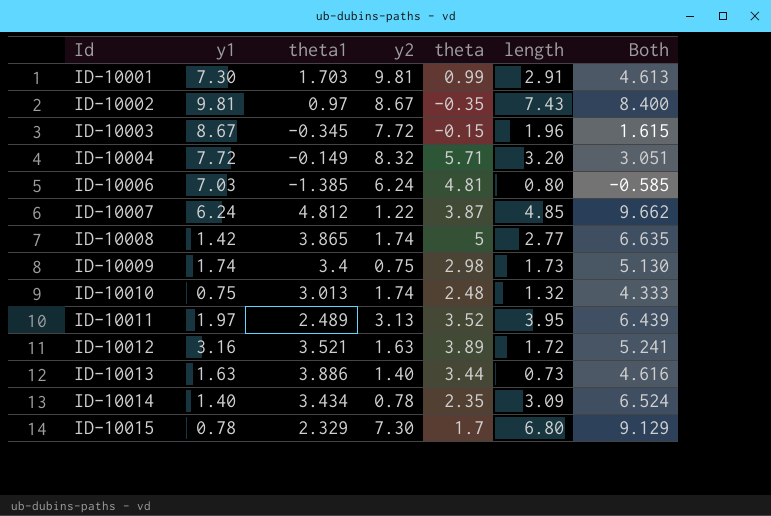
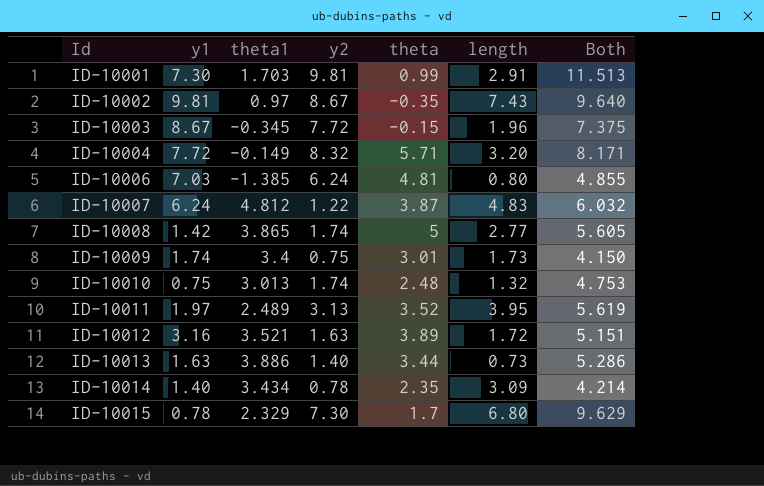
column Both | formula: [theta1] + [length] -> [theta1] + [y2]
ID-10007 | length: 4.85 -> 4.83
ID-10009 | theta: 2.98 -> 3.01

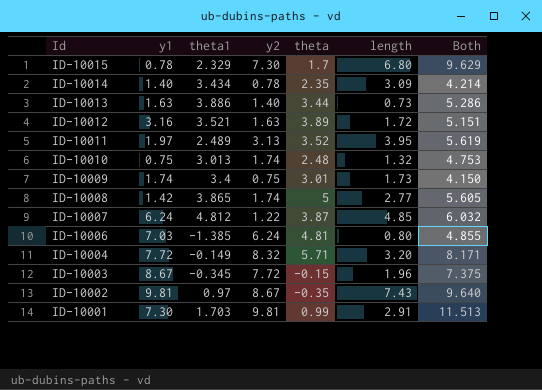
row order: Id ascending -> Id descending
ID-10007 | length: 4.83 -> 4.85

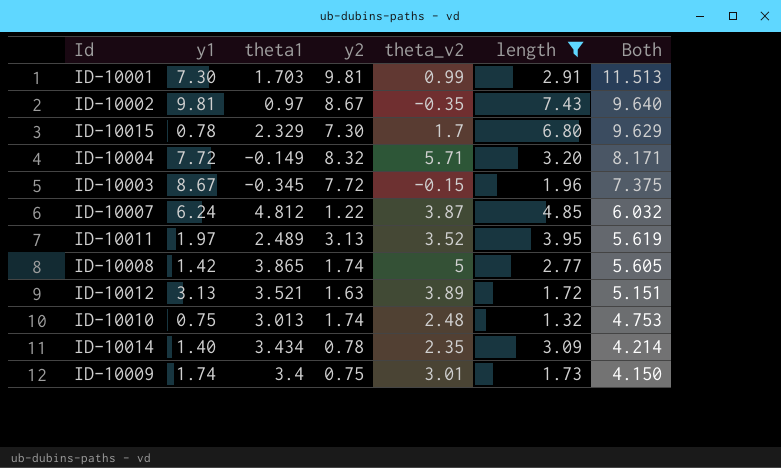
filter: none -> length >= 1.32
row order: Id descending -> Both descending
column name: theta -> theta_v2
ID-10012 | y1: 3.16 -> 3.13

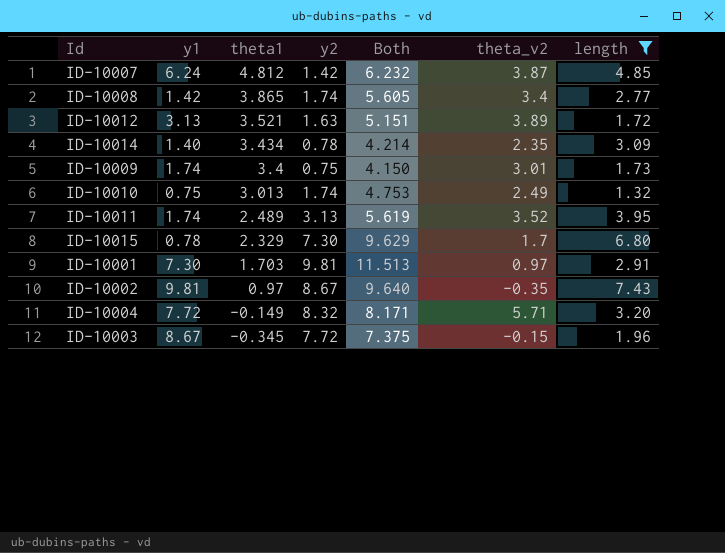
row order: Both descending -> theta1 descending
column Both | position: 7 -> 5
ID-10007 | y2: 1.22 -> 1.42
ID-10007 | Both: 6.032 -> 6.232
ID-10008 | theta_v2: 5 -> 3.4
ID-10010 | theta_v2: 2.48 -> 2.49
ID-10011 | y1: 1.97 -> 1.74
ID-10001 | theta_v2: 0.99 -> 0.97

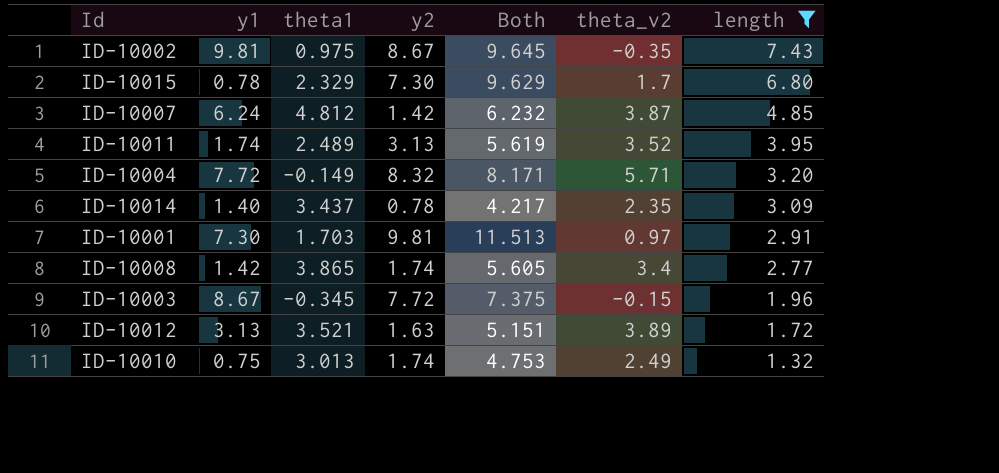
row order: theta1 descending -> length descending
row ID-10009: 1.74 | 3.4 | 0.75 | 4.150 | 3.01 | 1.73 -> none
ID-10002 | theta1: 0.97 -> 0.975
ID-10002 | Both: 9.640 -> 9.645
ID-10014 | theta1: 3.434 -> 3.437
ID-10014 | Both: 4.214 -> 4.217

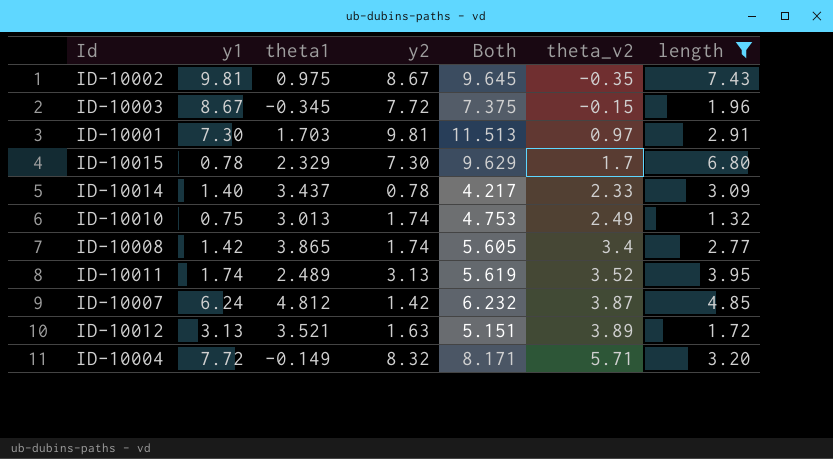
row order: length descending -> theta_v2 ascending
ID-10014 | theta_v2: 2.35 -> 2.33

